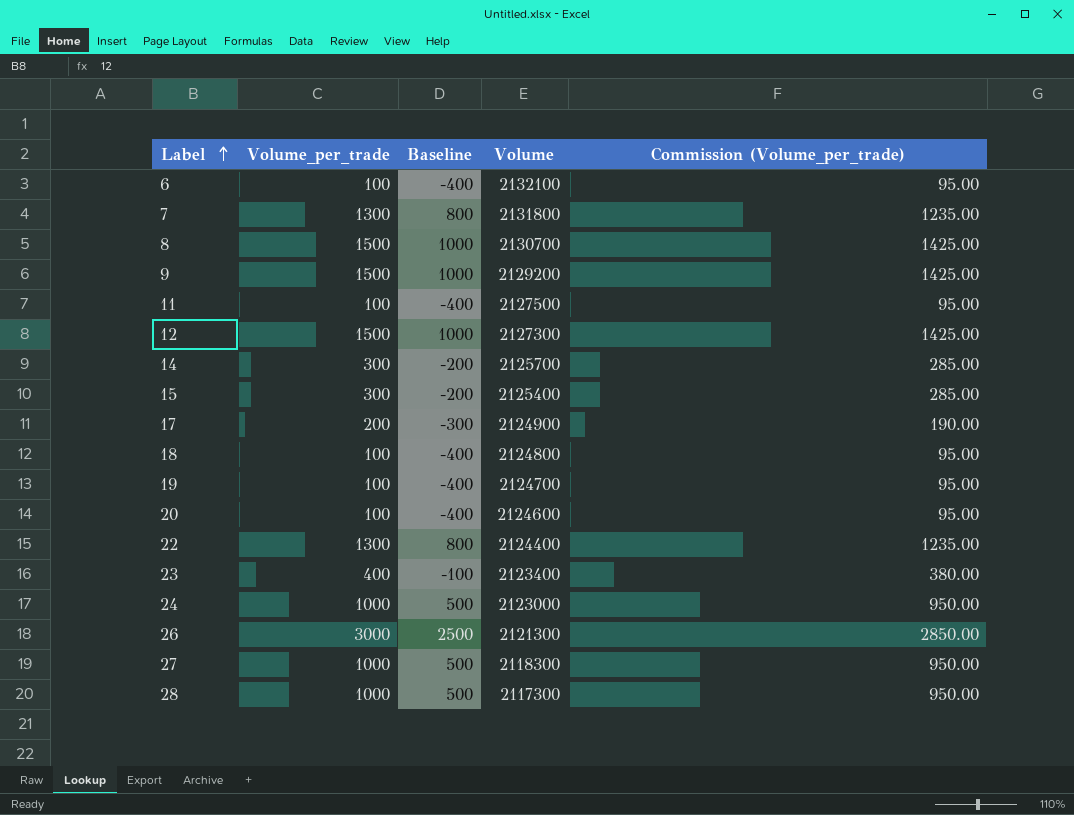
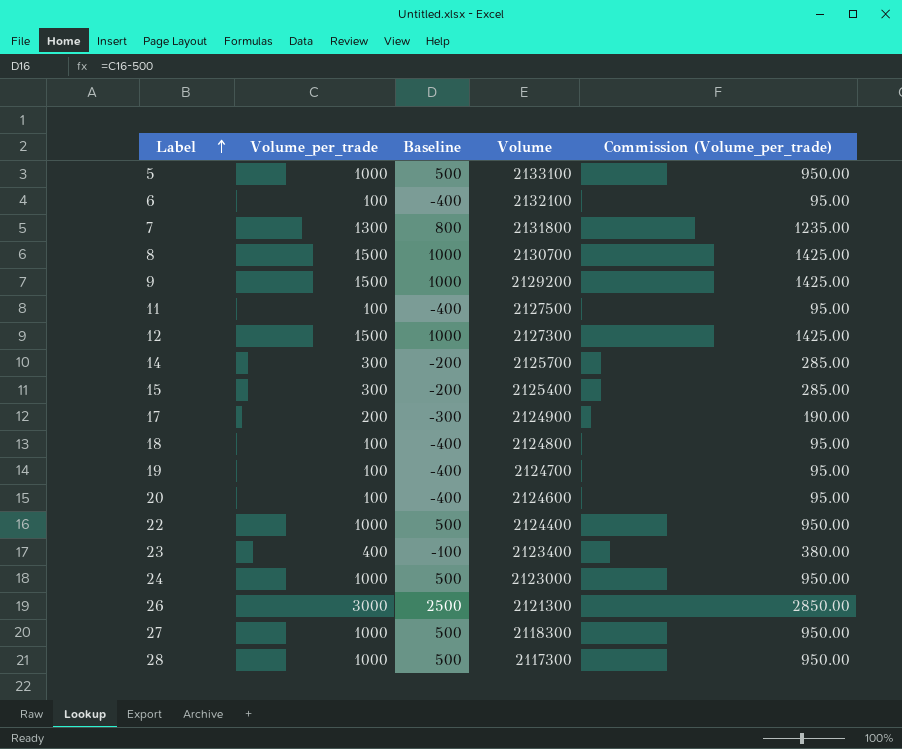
row 5: none -> 1000 | 500 | 2133100 | 950.00
22 | Volume_per_trade: 1300 -> 1000
22 | Baseline: 800 -> 500
22 | Commission (Volume_per_trade): 1235.00 -> 950.00

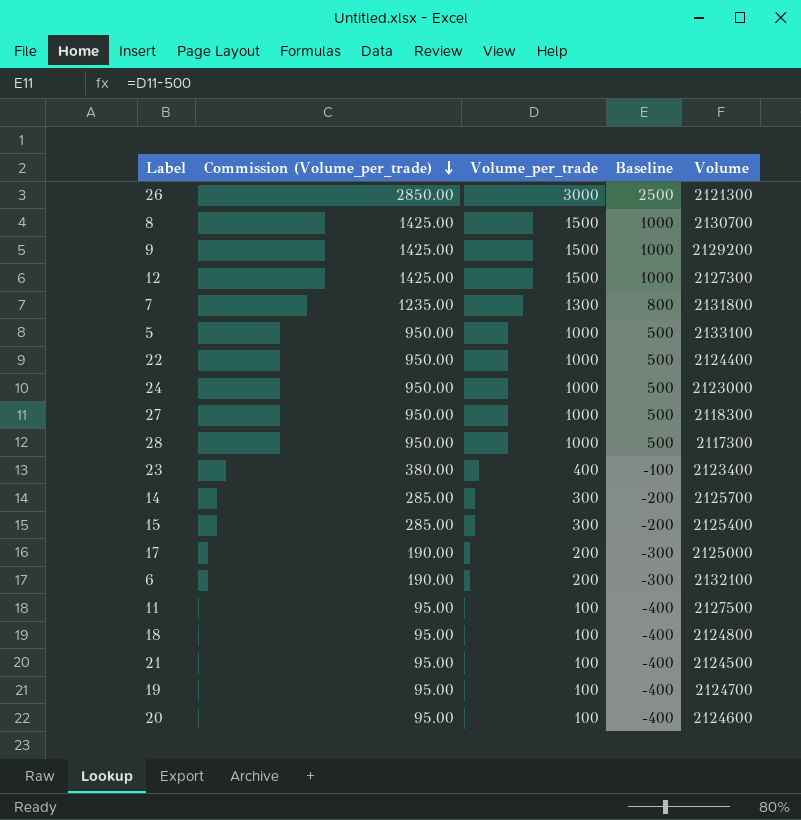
row order: Label ascending -> Commission (Volume_per_trade) descending
column Commission (Volume_per_trade) | position: 5 -> 2
17 | Volume: 2124900 -> 2125000
6 | Commission (Volume_per_trade): 95.00 -> 190.00
6 | Volume_per_trade: 100 -> 200
6 | Baseline: -400 -> -300
row 21: none -> 95.00 | 100 | -400 | 2124500

